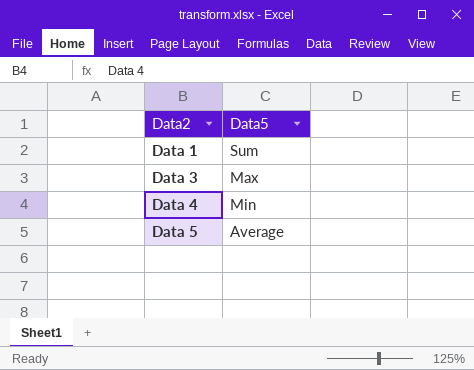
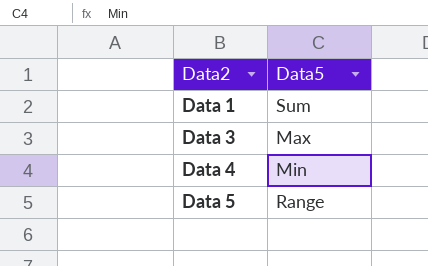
Data 5 | Data5: Average -> Range

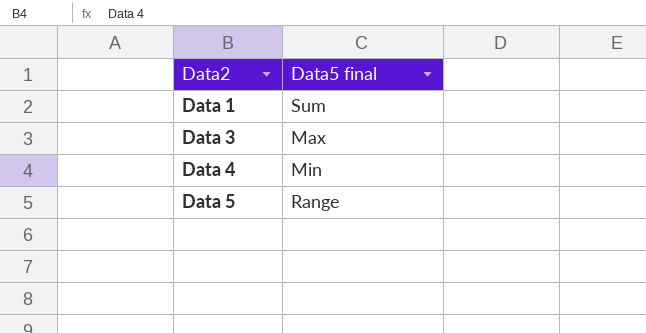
column name: Data5 -> Data5 final

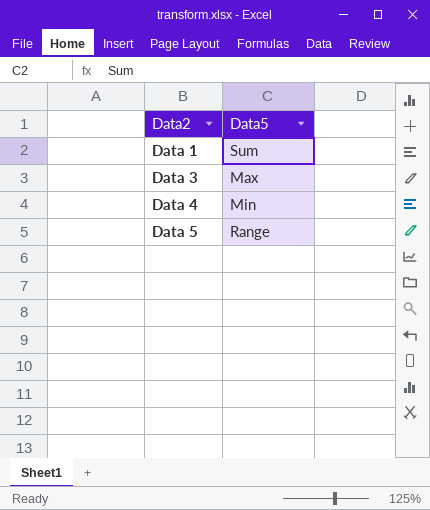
column name: Data5 final -> Data5

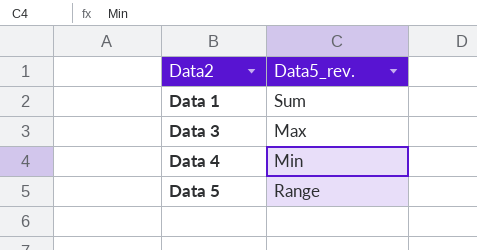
column name: Data5 -> Data5_rev.

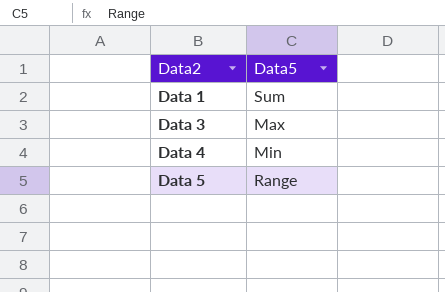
column name: Data5_rev. -> Data5

